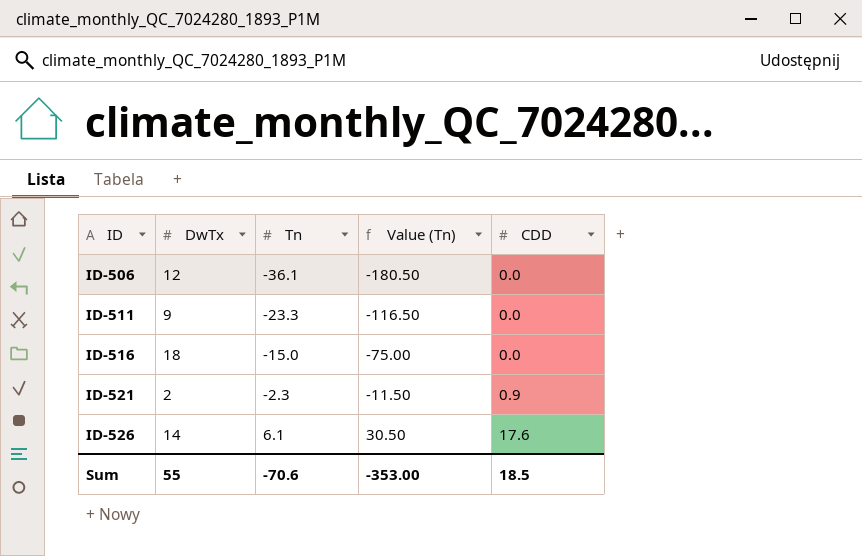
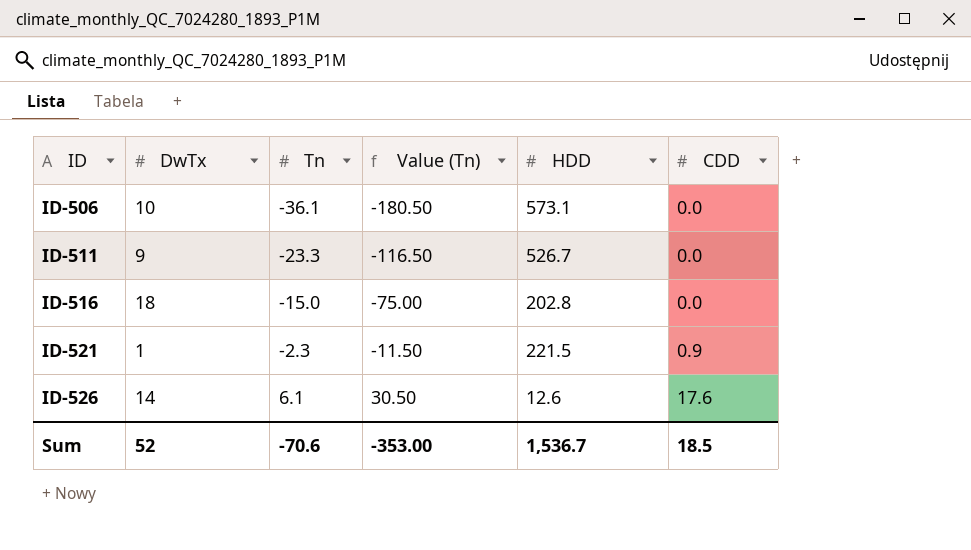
column HDD | position: none -> 5
ID-506 | DwTx: 12 -> 10
ID-521 | DwTx: 2 -> 1
Sum | DwTx: 55 -> 52

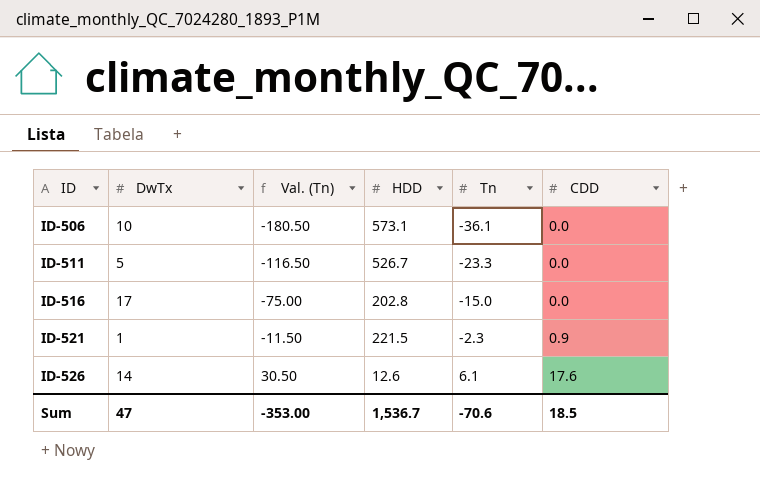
column name: Value (Tn) -> Val. (Tn)
column Tn | position: 3 -> 5
ID-511 | DwTx: 9 -> 5
ID-516 | DwTx: 18 -> 17
Sum | DwTx: 52 -> 47

